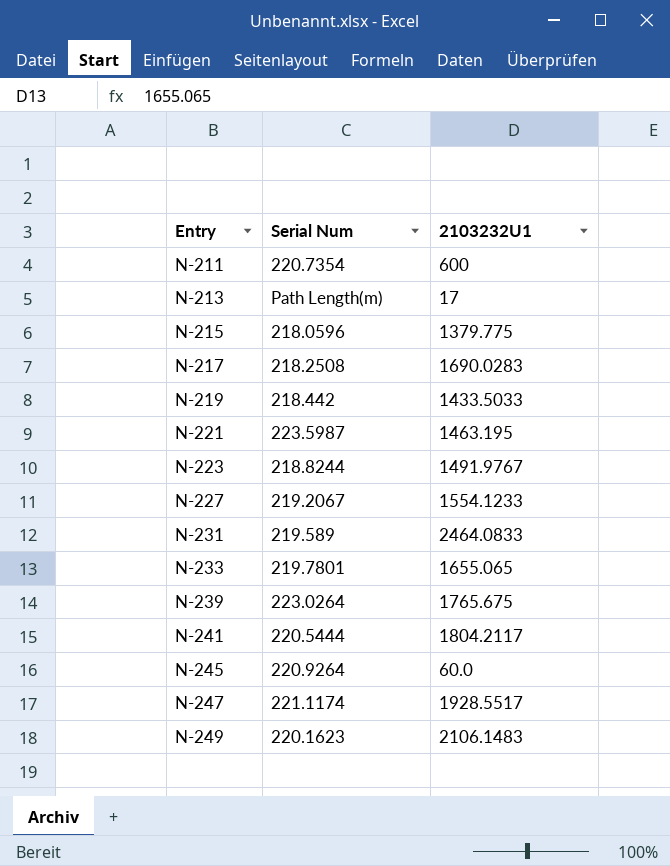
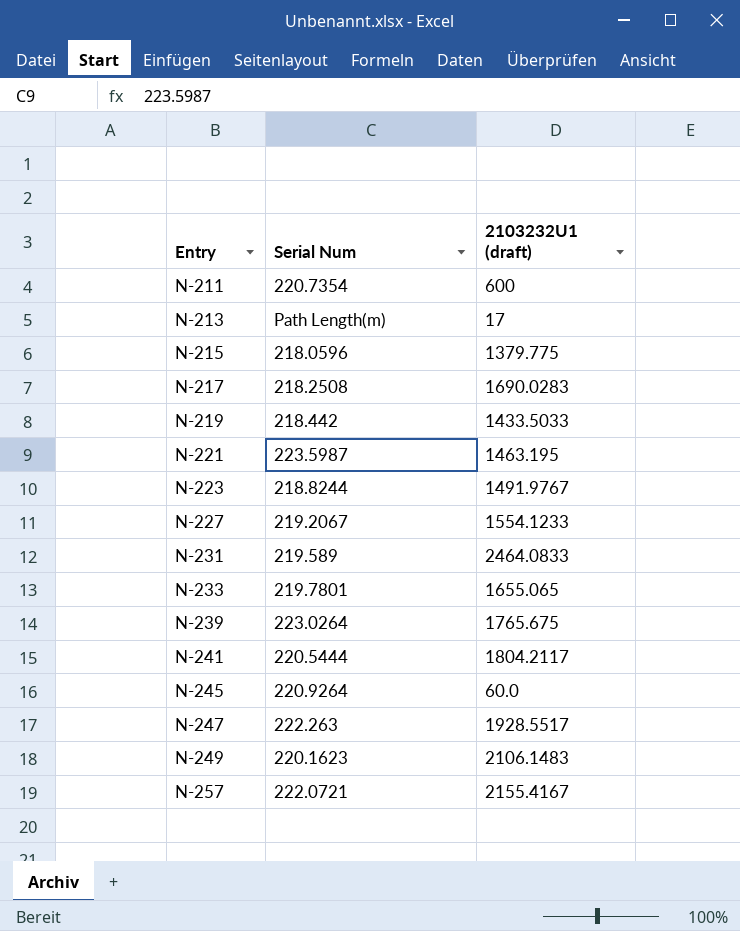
column name: 2103232U1 -> 2103232U1 (draft)
N-247 | Serial Num: 221.1174 -> 222.263
row N-257: none -> 222.0721 | 2155.4167

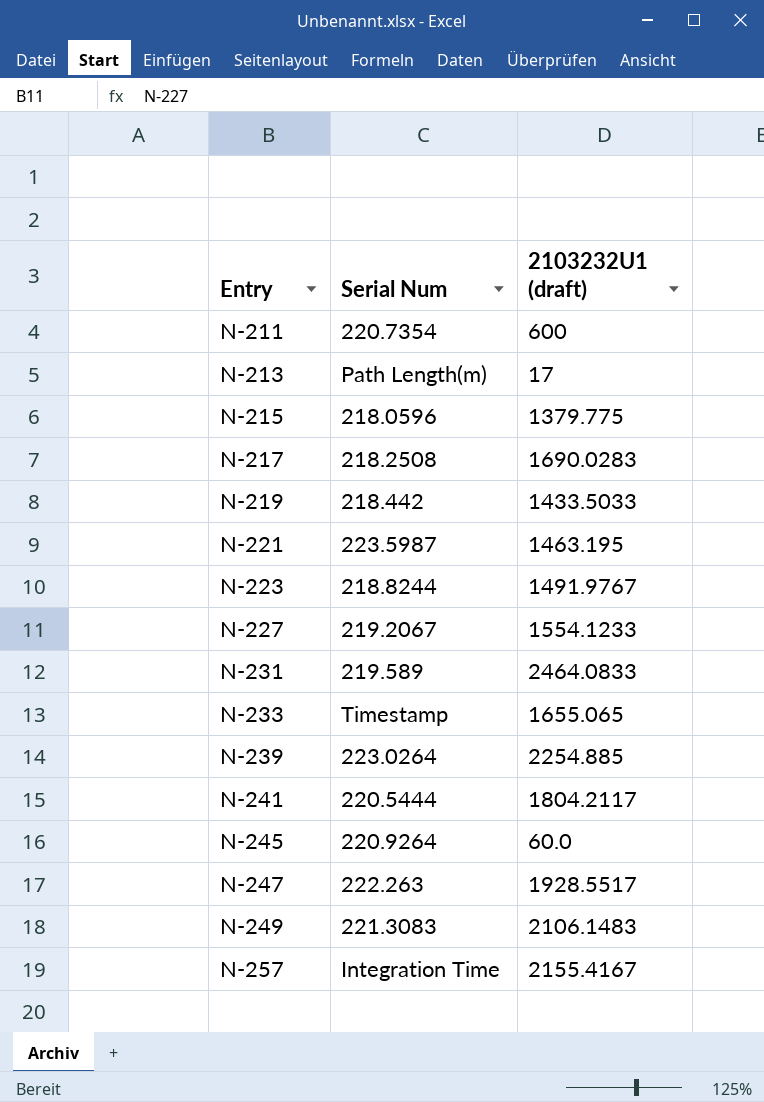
N-233 | Serial Num: 219.7801 -> Timestamp
N-239 | 2103232U1 (draft): 1765.675 -> 2254.885
N-249 | Serial Num: 220.1623 -> 221.3083
N-257 | Serial Num: 222.0721 -> Integration Time

